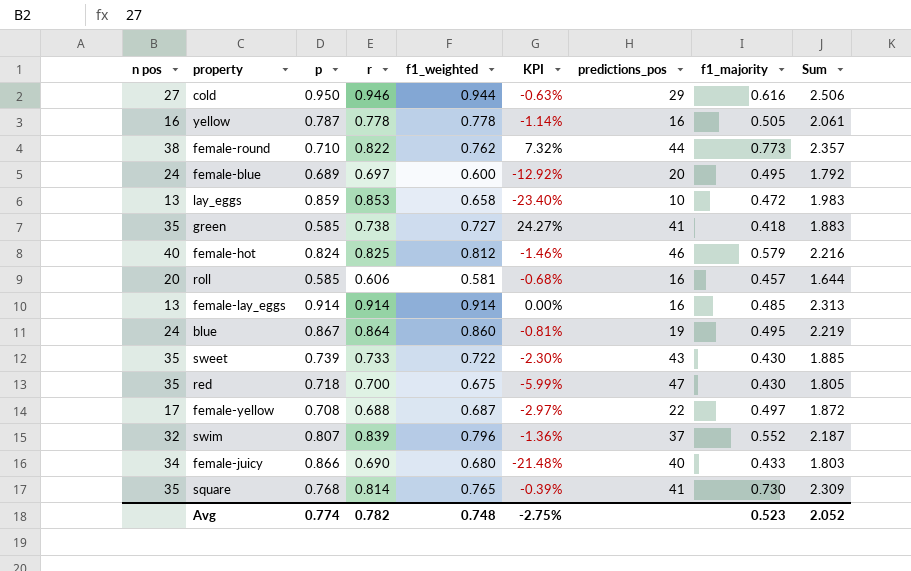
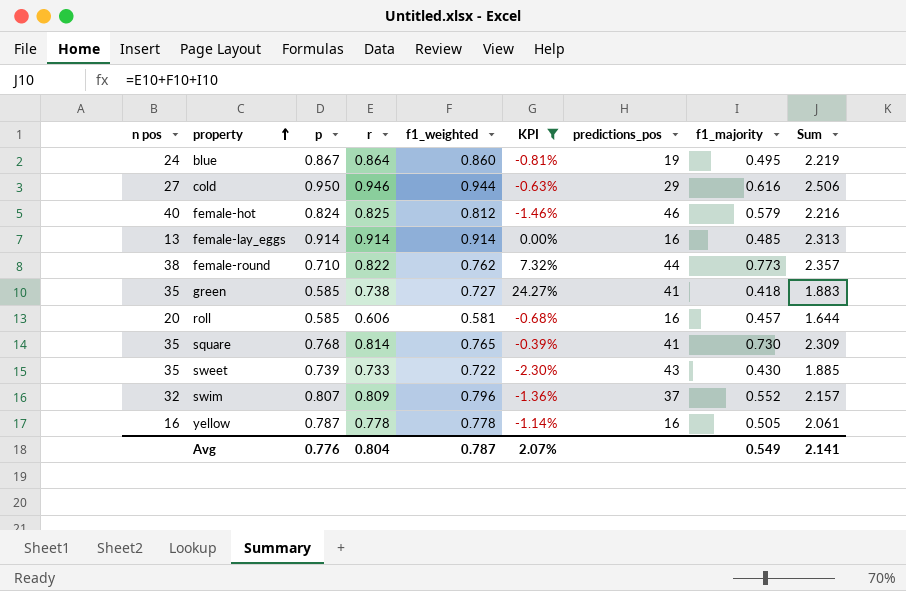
filter: none -> KPI >= -2.30%
row order: none -> property ascending
swim | r: 0.839 -> 0.809
swim | Sum: 2.187 -> 2.157
Avg | p: 0.774 -> 0.776
Avg | r: 0.782 -> 0.804
Avg | f1_weighted: 0.748 -> 0.787
Avg | KPI: -2.75% -> 2.07%
Avg | f1_majority: 0.523 -> 0.549
Avg | Sum: 2.052 -> 2.141

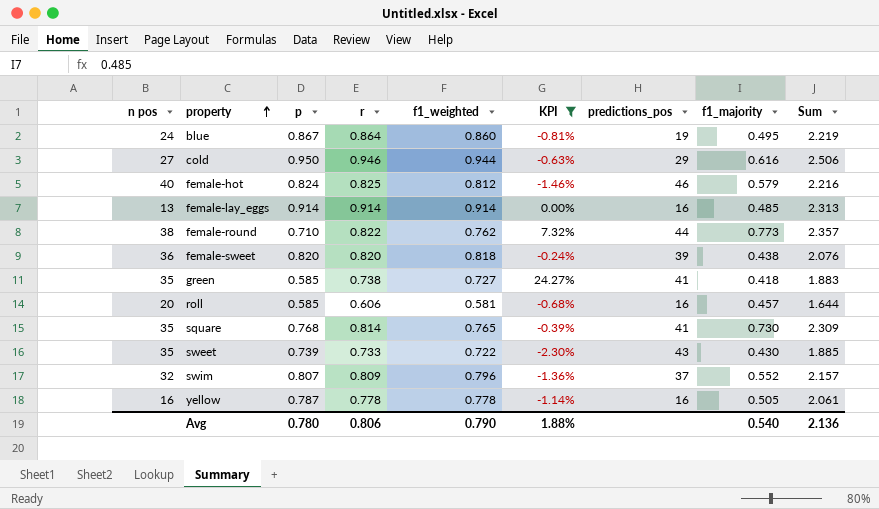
row female-sweet: none -> 36 | 0.820 | 0.820 | 0.818 | -0.24% | 39 | 0.438 | 2.076
Avg | p: 0.776 -> 0.780
Avg | r: 0.804 -> 0.806
Avg | f1_weighted: 0.787 -> 0.790
Avg | KPI: 2.07% -> 1.88%
Avg | f1_majority: 0.549 -> 0.540
Avg | Sum: 2.141 -> 2.136

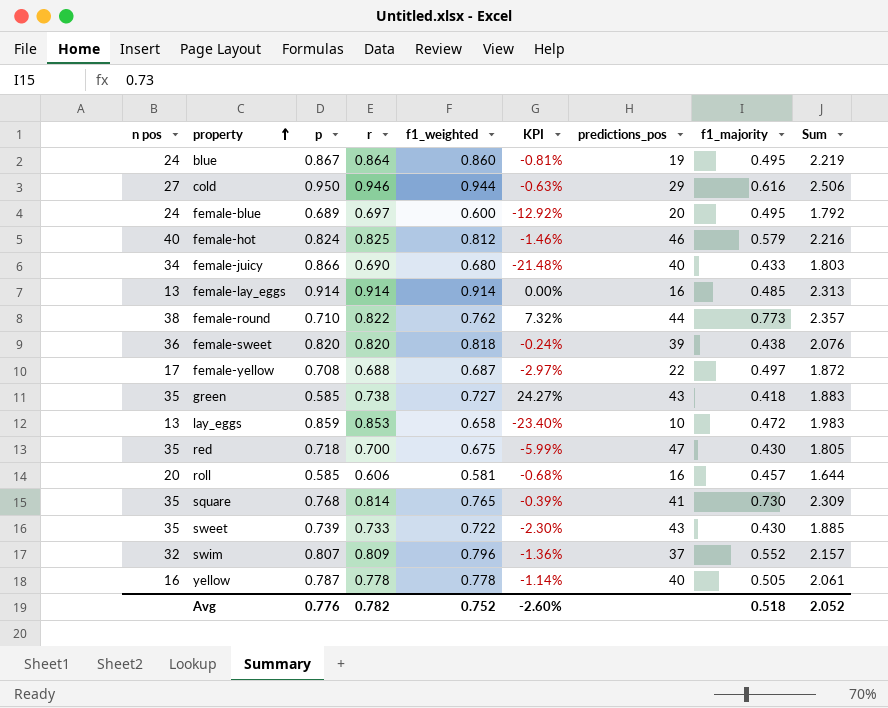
filter: KPI >= -2.30% -> none
green | predictions_pos: 41 -> 43
yellow | predictions_pos: 16 -> 40
Avg | p: 0.780 -> 0.776
Avg | r: 0.806 -> 0.782
Avg | f1_weighted: 0.790 -> 0.752
Avg | KPI: 1.88% -> -2.60%
Avg | f1_majority: 0.540 -> 0.518
Avg | Sum: 2.136 -> 2.052

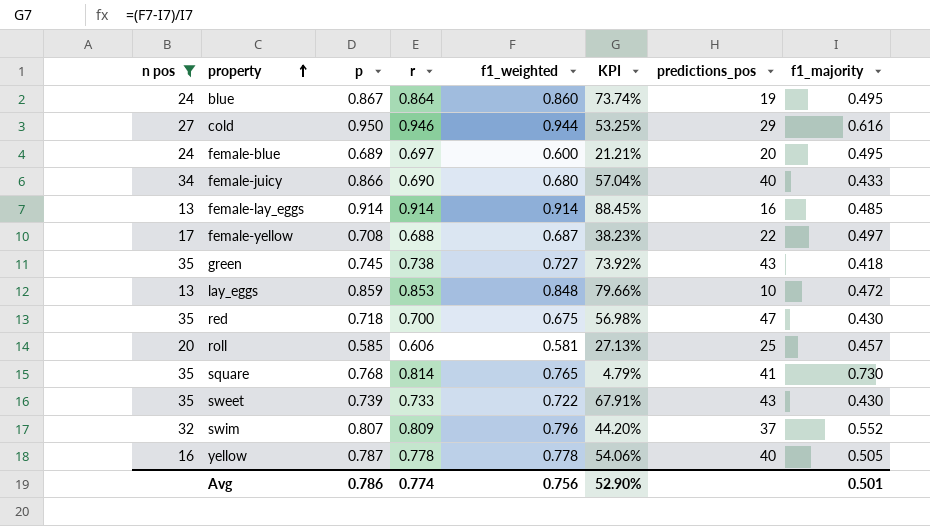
filter: none -> n pos <= 35
column Sum | formula: [r] + [f1_weighted] + [f1_majority] -> none
column KPI | formula: ([f1_weighted] - [p]) / [p] -> ([f1_weighted] - [f1_majority]) / [f1_majority]
green | p: 0.585 -> 0.745
lay_eggs | f1_weighted: 0.658 -> 0.848
roll | predictions_pos: 16 -> 25
Avg | p: 0.776 -> 0.786
Avg | r: 0.782 -> 0.774
Avg | f1_weighted: 0.752 -> 0.756
Avg | KPI: -2.60% -> 52.90%
Avg | f1_majority: 0.518 -> 0.501

